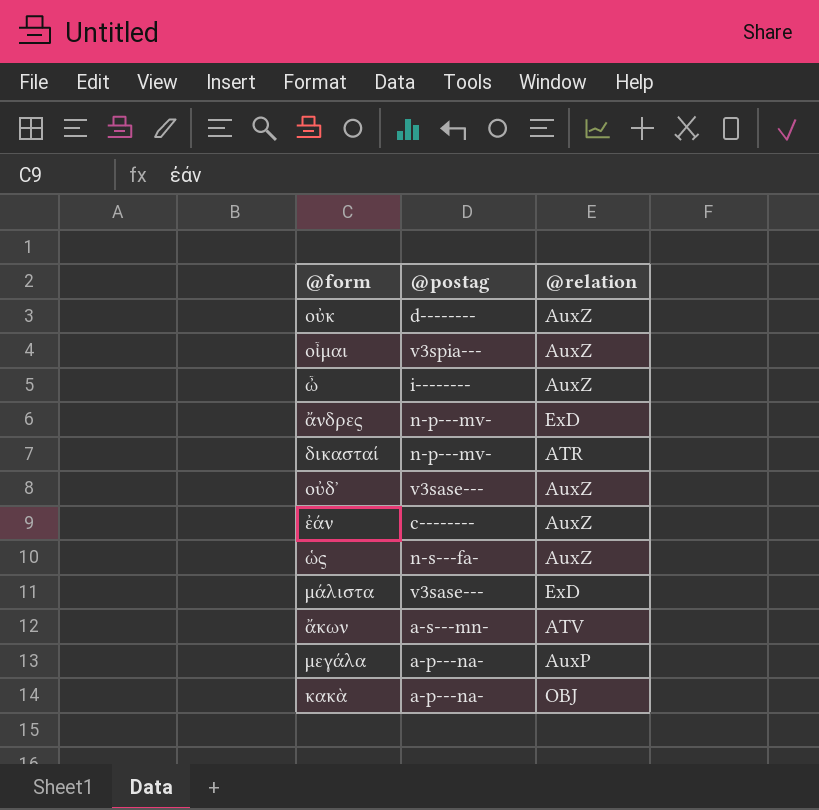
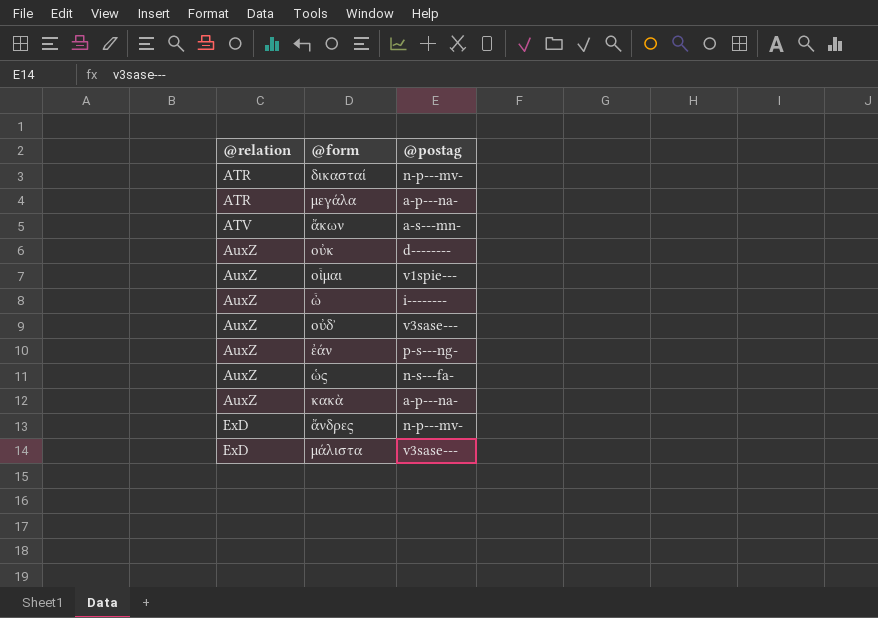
row order: none -> @relation ascending
column @relation | position: 3 -> 1
μεγάλα | @relation: AuxP -> ATR
οἶμαι | @postag: v3spia--- -> v1spie---
ἐάν | @postag: c-------- -> p-s---ng-
κακὰ | @relation: OBJ -> AuxZ

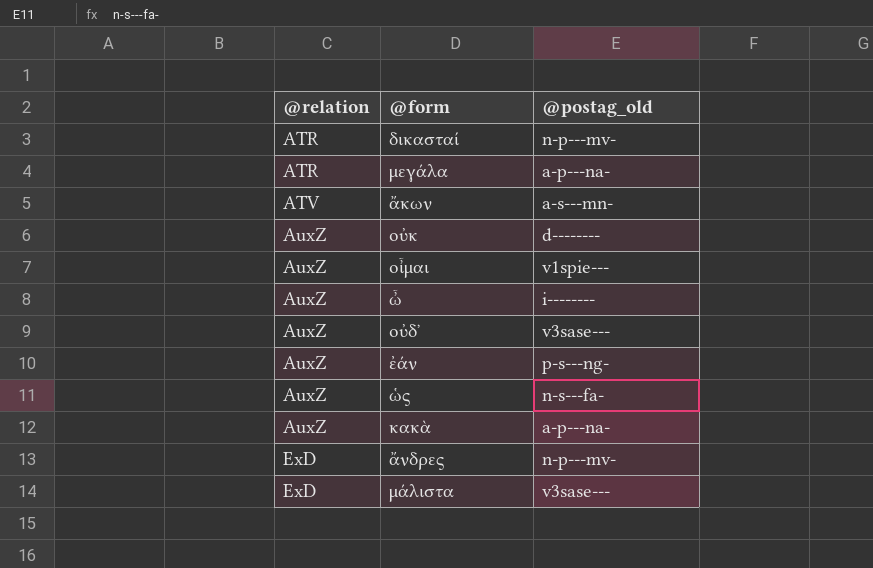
column name: @postag -> @postag_old

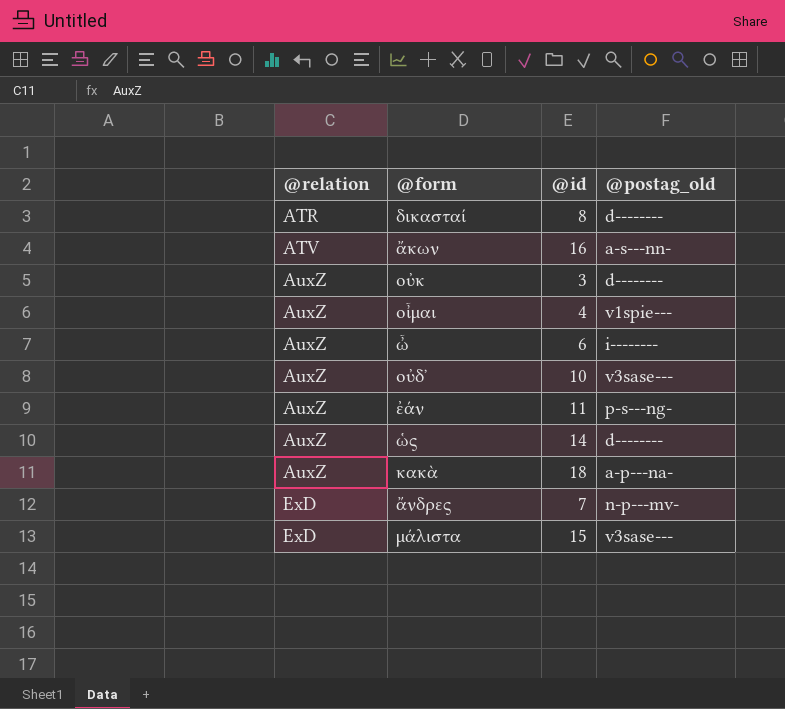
column @id | position: none -> 3
row μεγάλα: ATR | a-p---na- -> none
δικασταί | @postag_old: n-p---mv- -> d--------
ἄκων | @postag_old: a-s---mn- -> a-s---nn-
ὡς | @postag_old: n-s---fa- -> d--------

